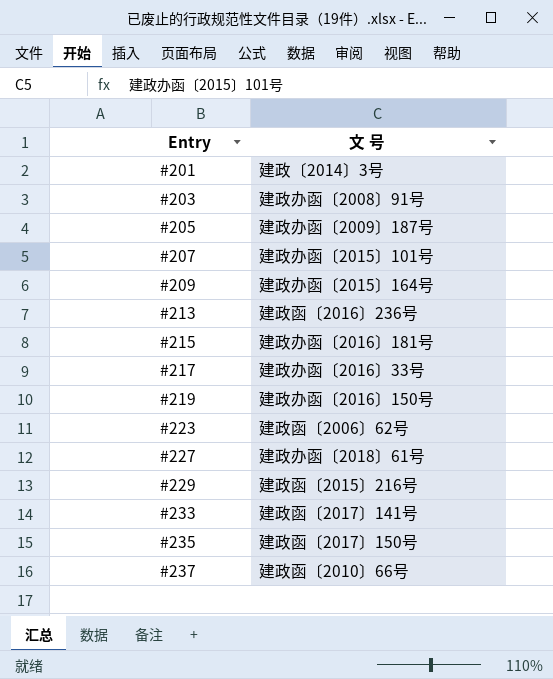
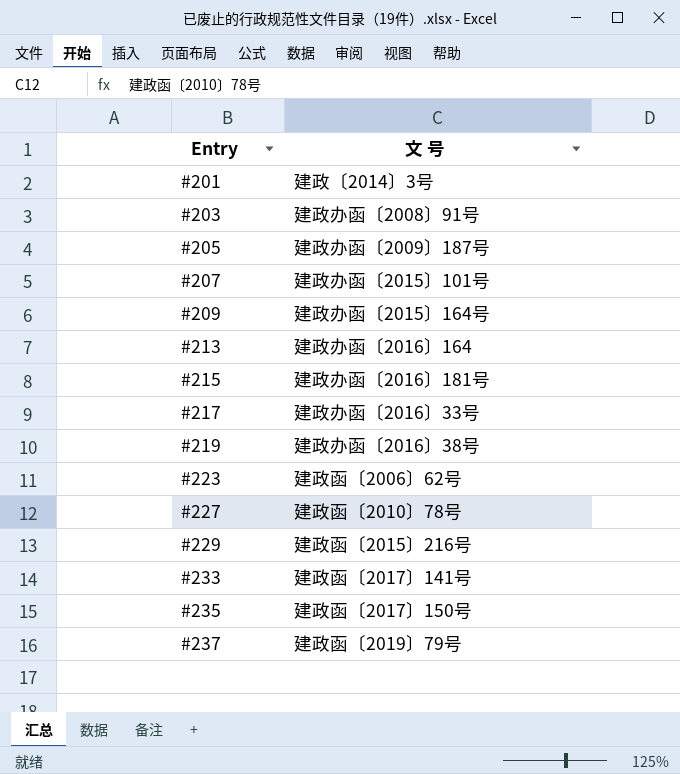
#213 | 文 号: 建政函〔2016〕236号 -> 建政办函〔2016〕164
#219 | 文 号: 建政办函〔2016〕150号 -> 建政办函〔2016〕38号
#227 | 文 号: 建政办函〔2018〕61号 -> 建政函〔2010〕78号
#237 | 文 号: 建政函〔2010〕66号 -> 建政函〔2019〕79号

